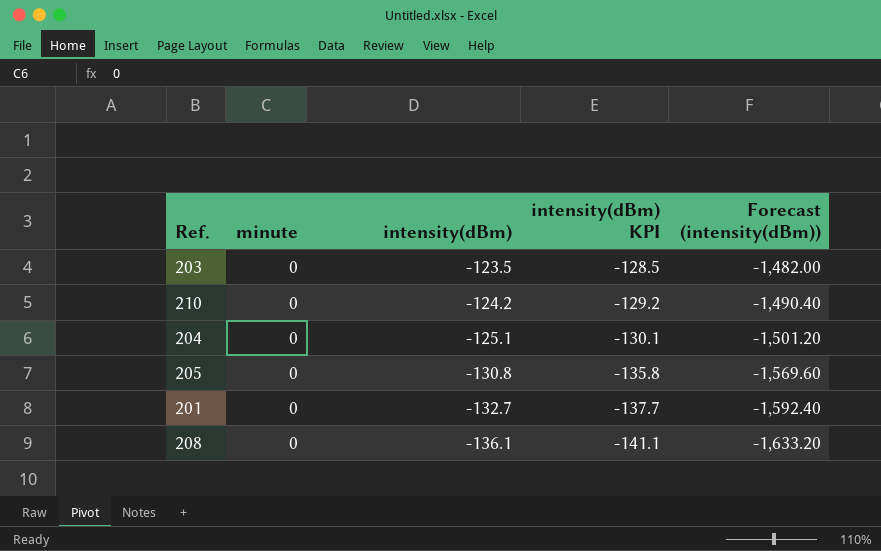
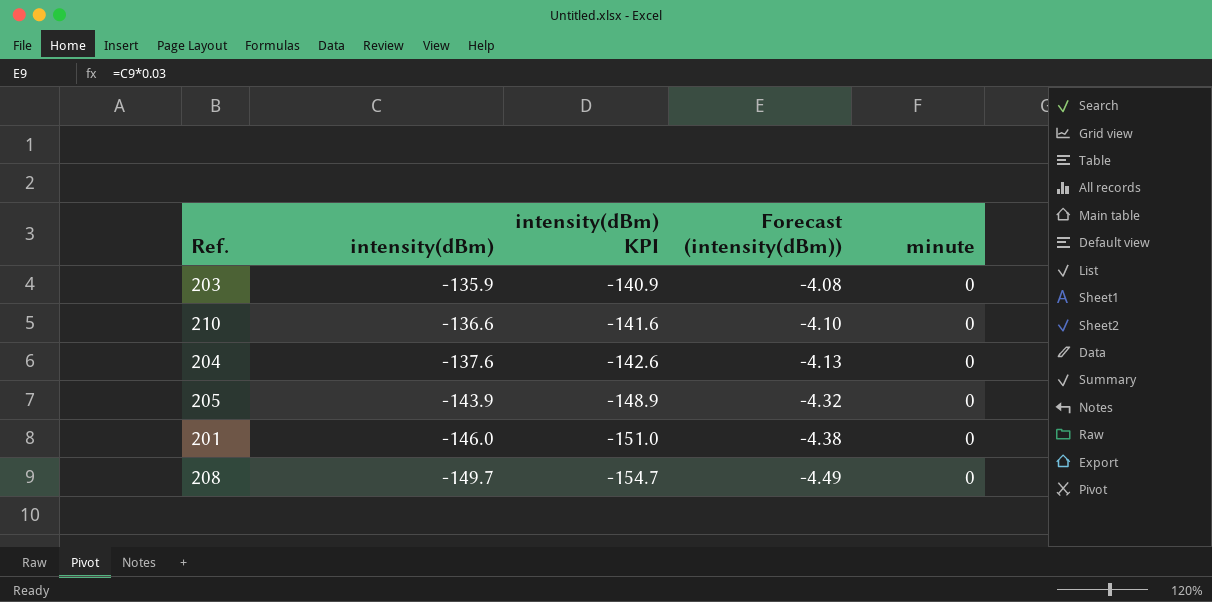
column Forecast (intensity(dBm)) | formula: [intensity(dBm)] * 12 -> [intensity(dBm)] * 0.03
column minute | position: 2 -> 5
203 | intensity(dBm): -123.5 -> -135.9
203 | intensity(dBm) KPI: -128.5 -> -140.9
210 | intensity(dBm): -124.2 -> -136.6
210 | intensity(dBm) KPI: -129.2 -> -141.6
204 | intensity(dBm): -125.1 -> -137.6
204 | intensity(dBm) KPI: -130.1 -> -142.6
205 | intensity(dBm): -130.8 -> -143.9
205 | intensity(dBm) KPI: -135.8 -> -148.9
201 | intensity(dBm): -132.7 -> -146.0
201 | intensity(dBm) KPI: -137.7 -> -151.0
208 | intensity(dBm): -136.1 -> -149.7
208 | intensity(dBm) KPI: -141.1 -> -154.7

